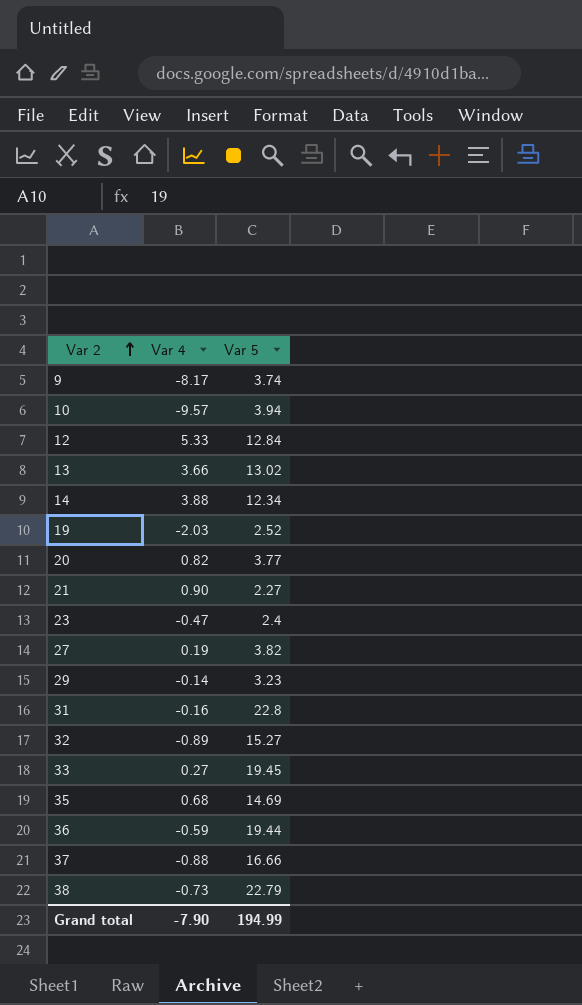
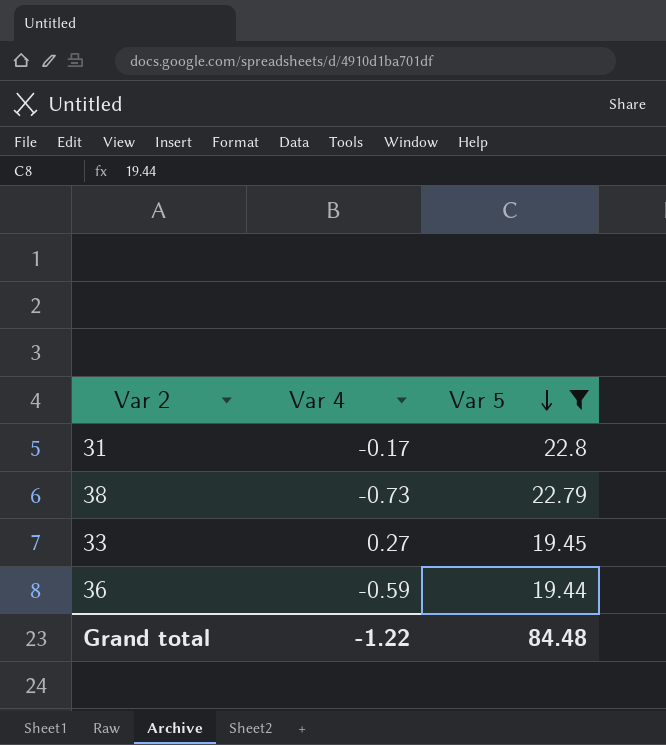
filter: none -> Var 5 >= 19.44
row order: Var 2 ascending -> Var 5 descending
31 | Var 4: -0.16 -> -0.17
Grand total | Var 4: -7.90 -> -1.22
Grand total | Var 5: 194.99 -> 84.48

